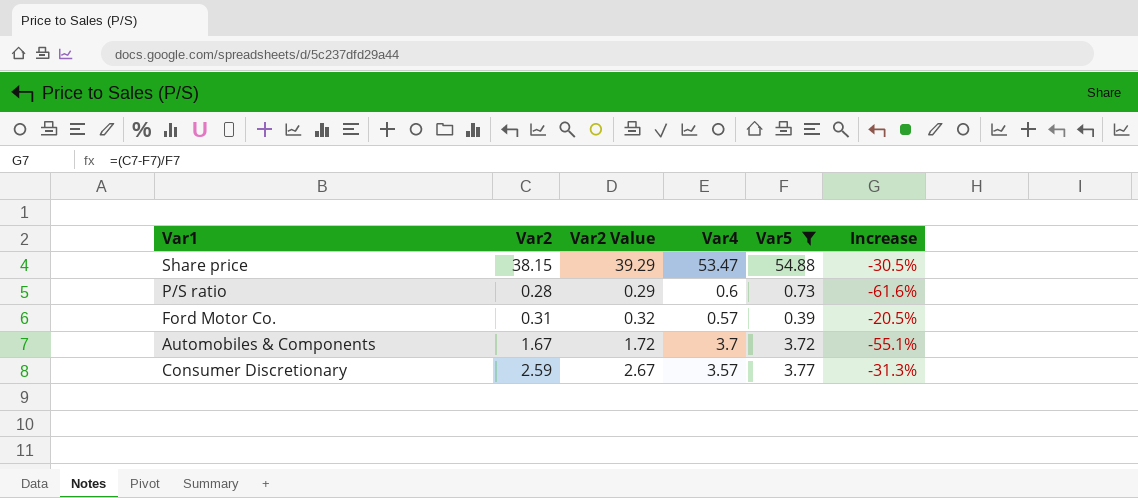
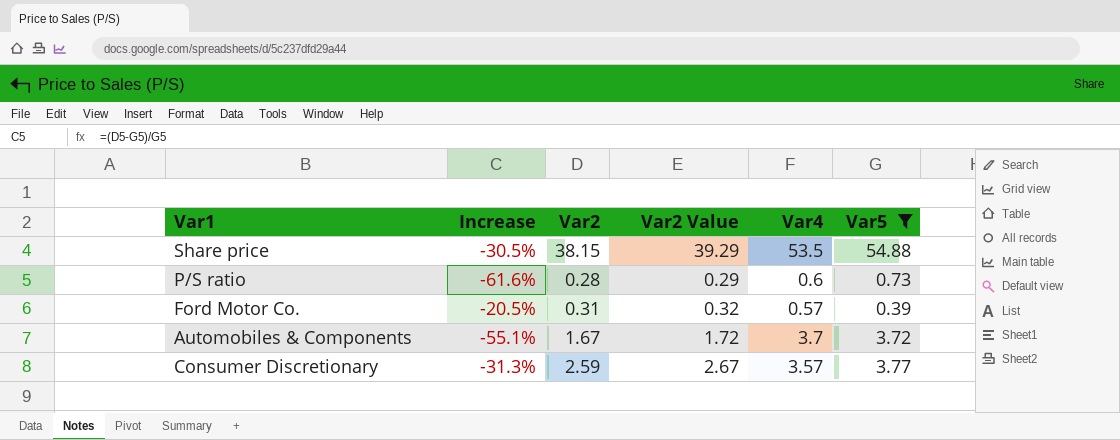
column Increase | position: 6 -> 2
Share price | Var4: 53.47 -> 53.5

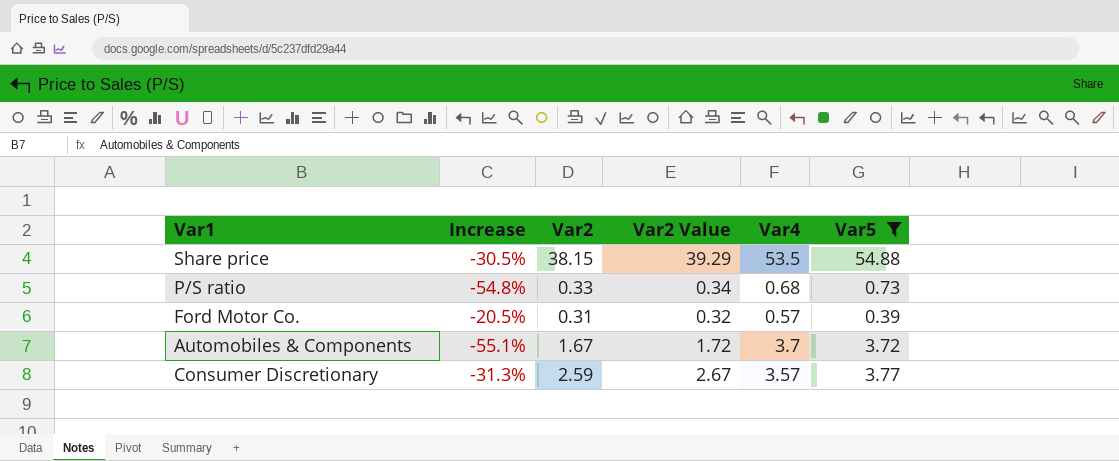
P/S ratio | Increase: -61.6% -> -54.8%
P/S ratio | Var2: 0.28 -> 0.33
P/S ratio | Var2 Value: 0.29 -> 0.34
P/S ratio | Var4: 0.6 -> 0.68

